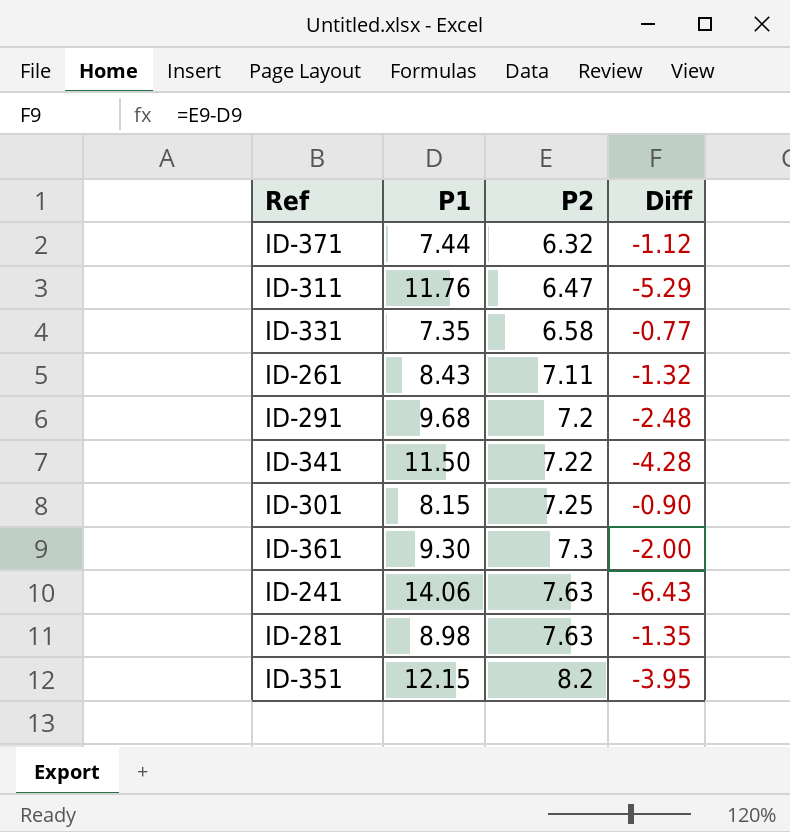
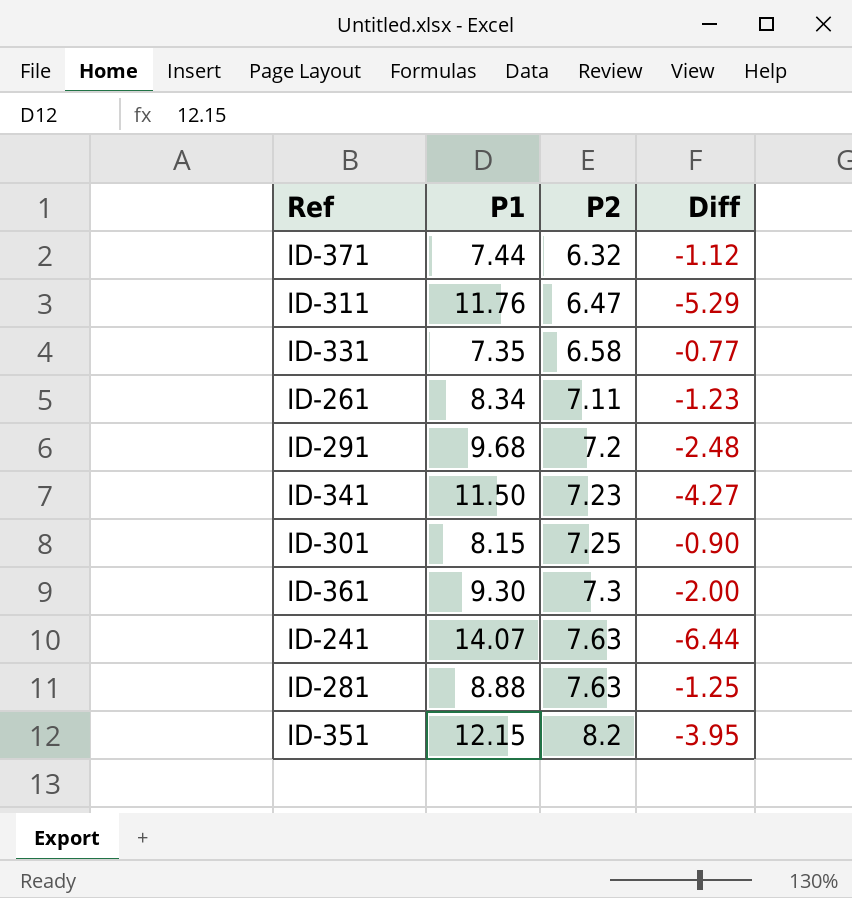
ID-261 | P1: 8.43 -> 8.34
ID-261 | Diff: -1.32 -> -1.23
ID-341 | P2: 7.22 -> 7.23
ID-341 | Diff: -4.28 -> -4.27
ID-241 | P1: 14.06 -> 14.07
ID-241 | Diff: -6.43 -> -6.44
ID-281 | P1: 8.98 -> 8.88
ID-281 | Diff: -1.35 -> -1.25

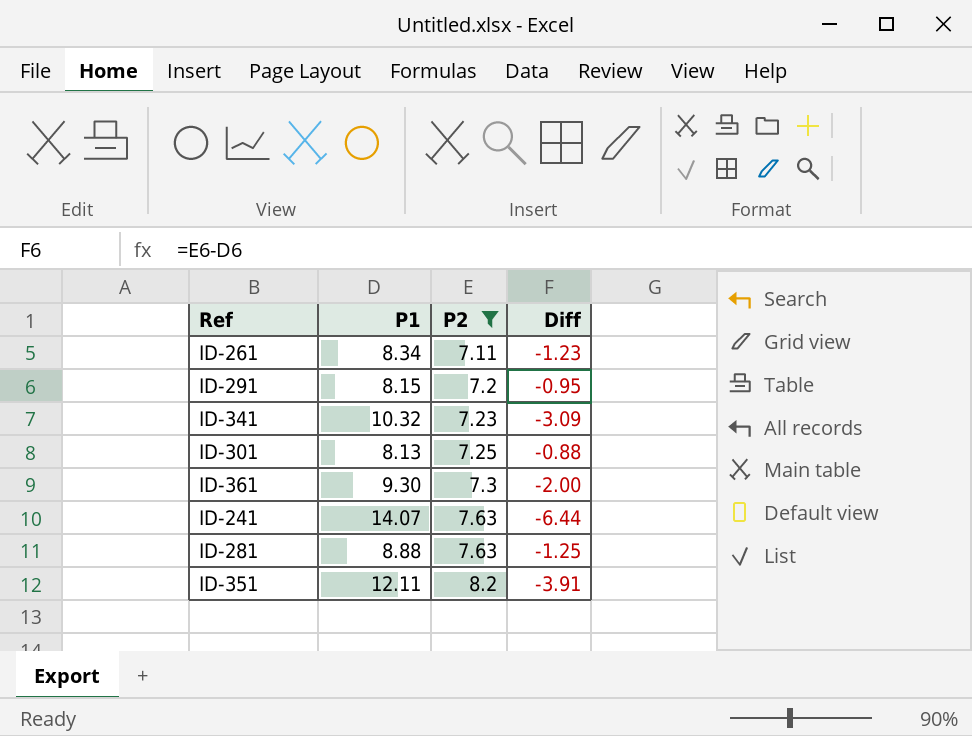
filter: none -> P2 >= 7.11
ID-291 | P1: 9.68 -> 8.15
ID-291 | Diff: -2.48 -> -0.95
ID-341 | P1: 11.50 -> 10.32
ID-341 | Diff: -4.27 -> -3.09
ID-301 | P1: 8.15 -> 8.13
ID-301 | Diff: -0.90 -> -0.88
ID-351 | P1: 12.15 -> 12.11
ID-351 | Diff: -3.95 -> -3.91

